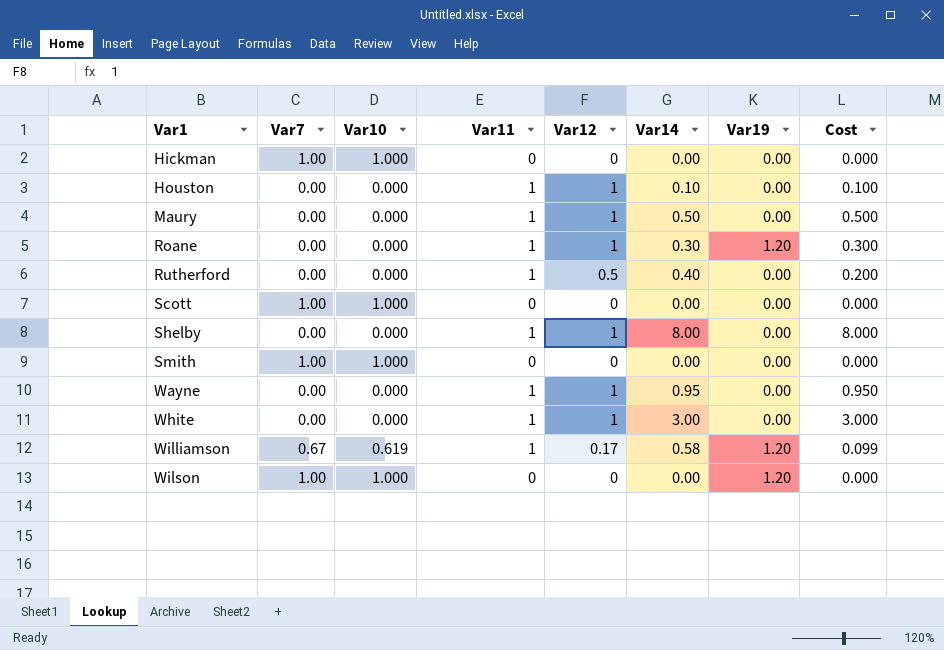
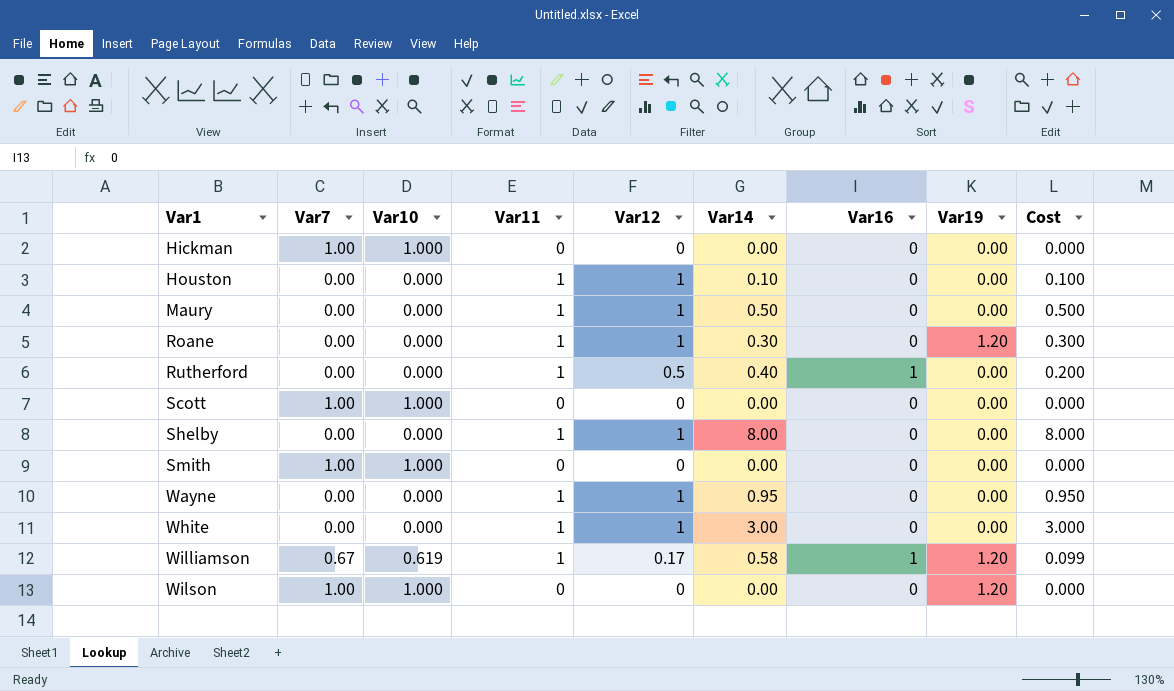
column Var16 | position: none -> 7

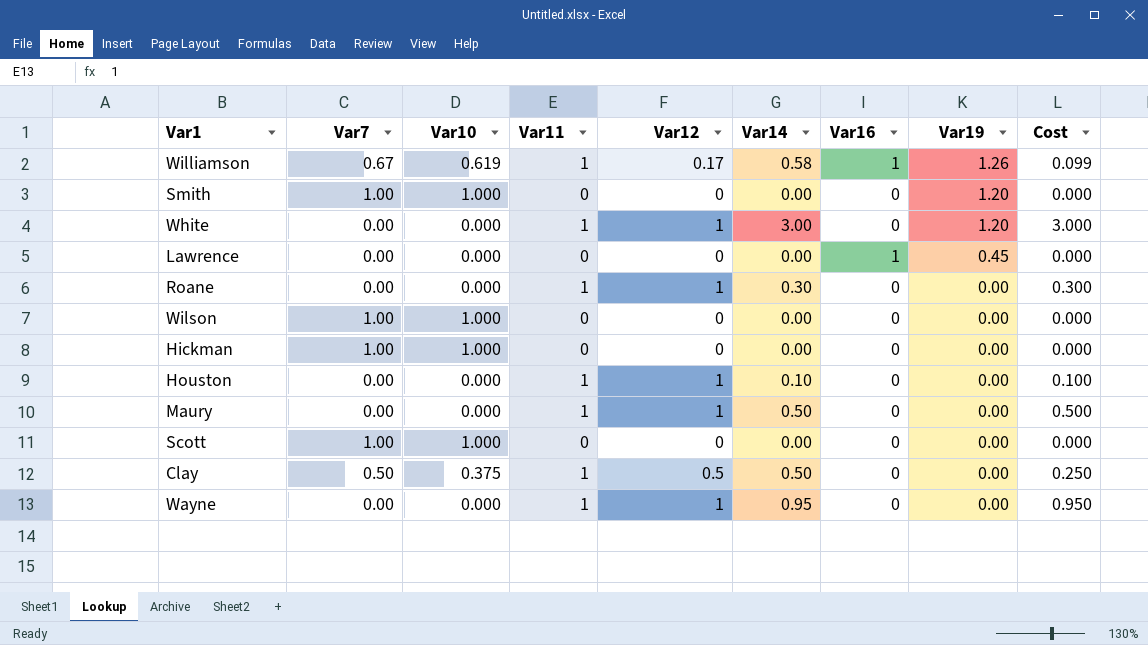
row order: Var1 ascending -> Var19 descending
row Rutherford: 0.00 | 0.000 | 1 | 0.5 | 0.40 | 1 | 0.00 | 0.200 -> none
row Shelby: 0.00 | 0.000 | 1 | 1 | 8.00 | 0 | 0.00 | 8.000 -> none
Williamson | Var19: 1.20 -> 1.26
Smith | Var19: 0.00 -> 1.20
White | Var19: 0.00 -> 1.20
row Lawrence: none -> 0.00 | 0.000 | 0 | 0 | 0.00 | 1 | 0.45 | 0.000
Roane | Var19: 1.20 -> 0.00
Wilson | Var19: 1.20 -> 0.00
row Clay: none -> 0.50 | 0.375 | 1 | 0.5 | 0.50 | 0 | 0.00 | 0.250

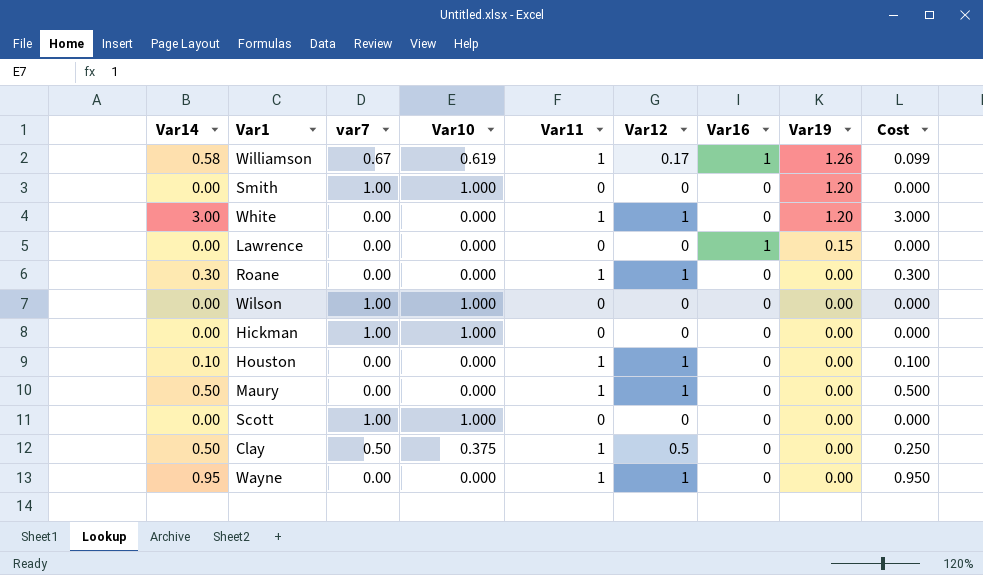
column Var14 | position: 6 -> 1
column name: Var7 -> var7
Lawrence | Var19: 0.45 -> 0.15

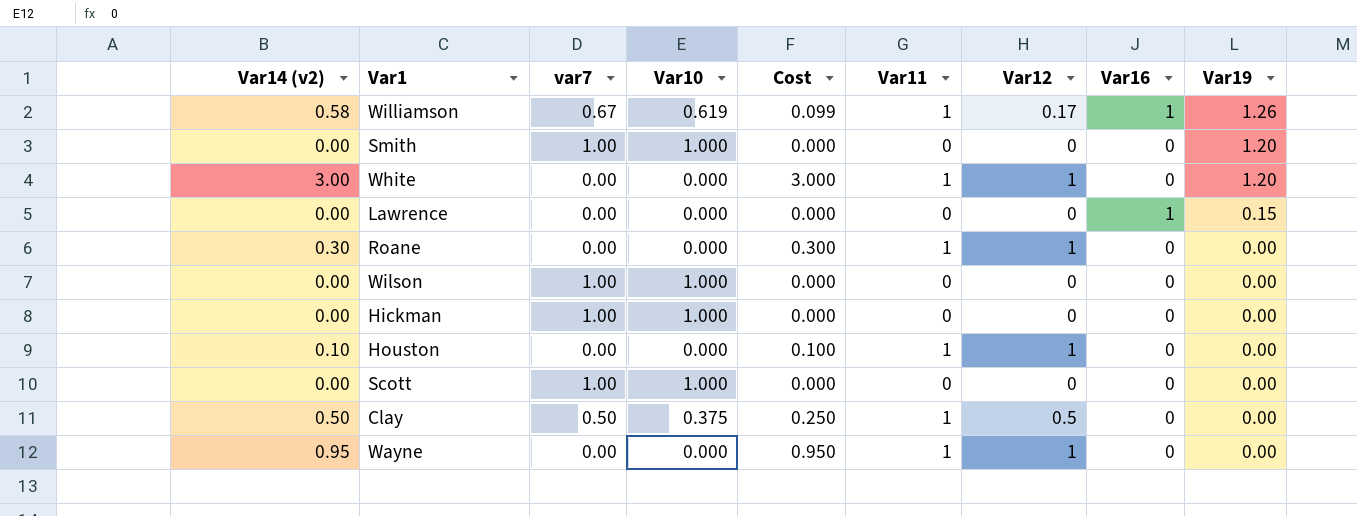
column name: Var14 -> Var14 (v2)
column Cost | position: 9 -> 5
row Maury: 0.50 | 0.00 | 0.000 | 1 | 1 | 0 | 0.00 | 0.500 -> none

